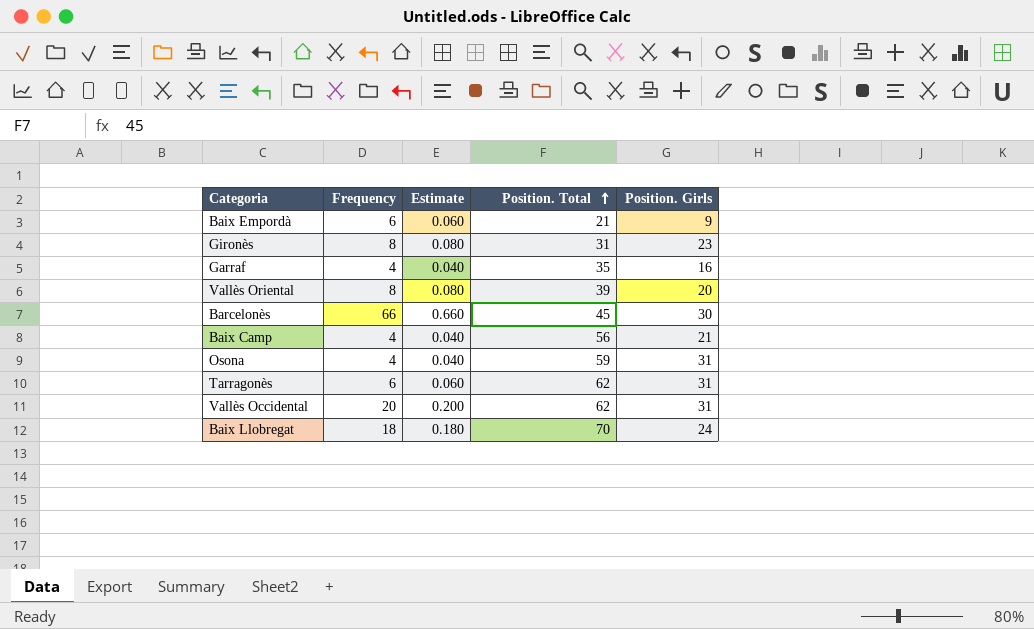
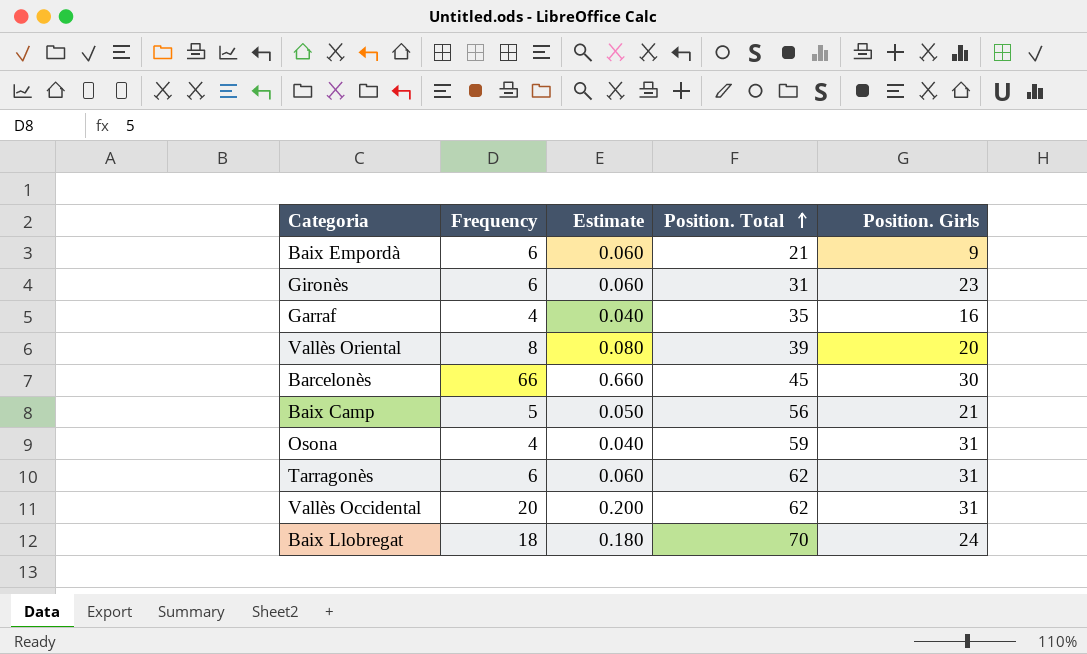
Gironès | Frequency: 8 -> 6
Gironès | Estimate: 0.080 -> 0.060
Baix Camp | Frequency: 4 -> 5
Baix Camp | Estimate: 0.040 -> 0.050

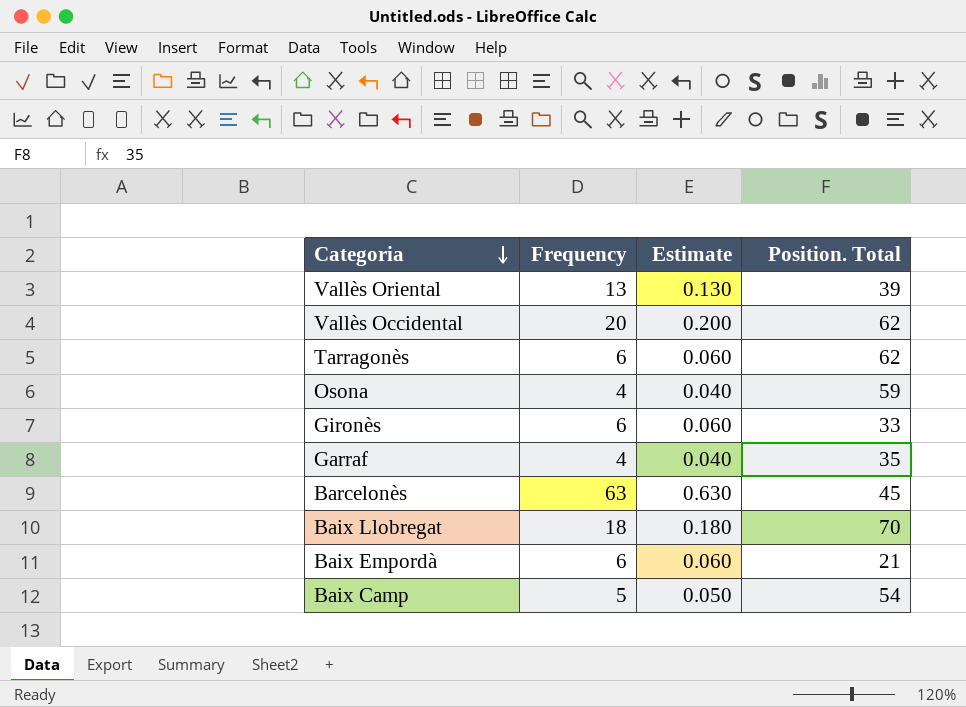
row order: Position. Total ascending -> Categoria descending
column Position. Girls | position: 5 -> none
Vallès Oriental | Frequency: 8 -> 13
Vallès Oriental | Estimate: 0.080 -> 0.130
Gironès | Position. Total: 31 -> 33
Barcelonès | Frequency: 66 -> 63
Barcelonès | Estimate: 0.660 -> 0.630
Baix Camp | Position. Total: 56 -> 54

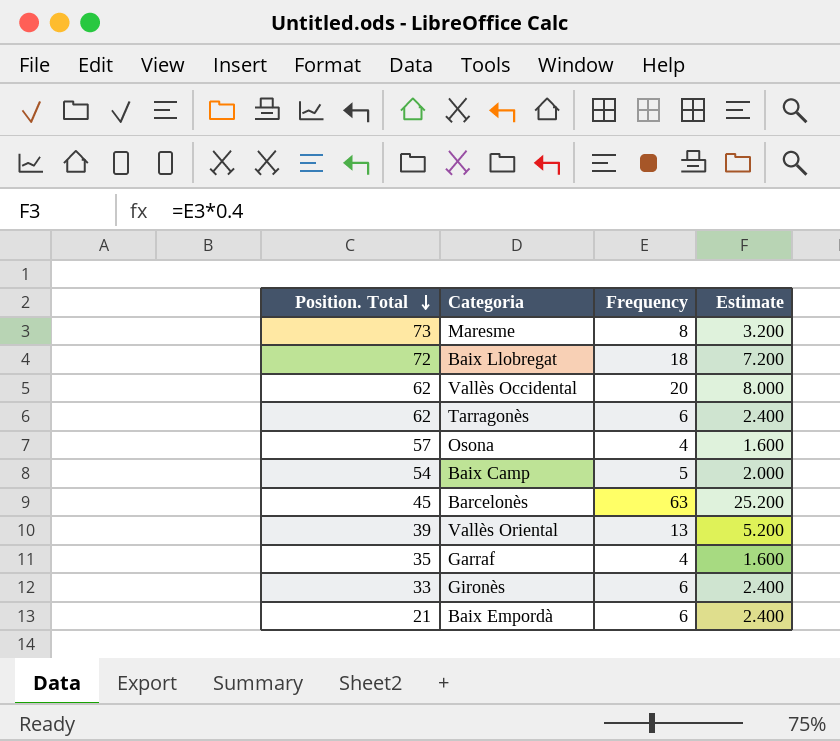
row order: Categoria descending -> Position. Total descending
column Position. Total | position: 4 -> 1
column Estimate | formula: [Frequency] * 0.01 -> [Frequency] * 0.4
row Maresme: none -> 73 | 8 | 3.200
Baix Llobregat | Position. Total: 70 -> 72
Osona | Position. Total: 59 -> 57

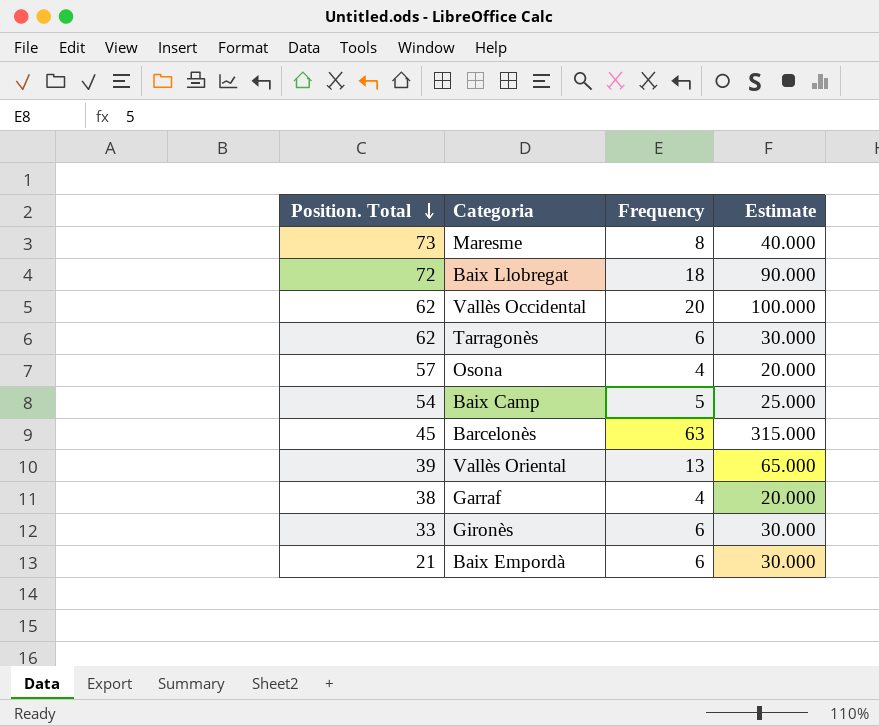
column Estimate | formula: [Frequency] * 0.4 -> [Frequency] * 5
Garraf | Position. Total: 35 -> 38

